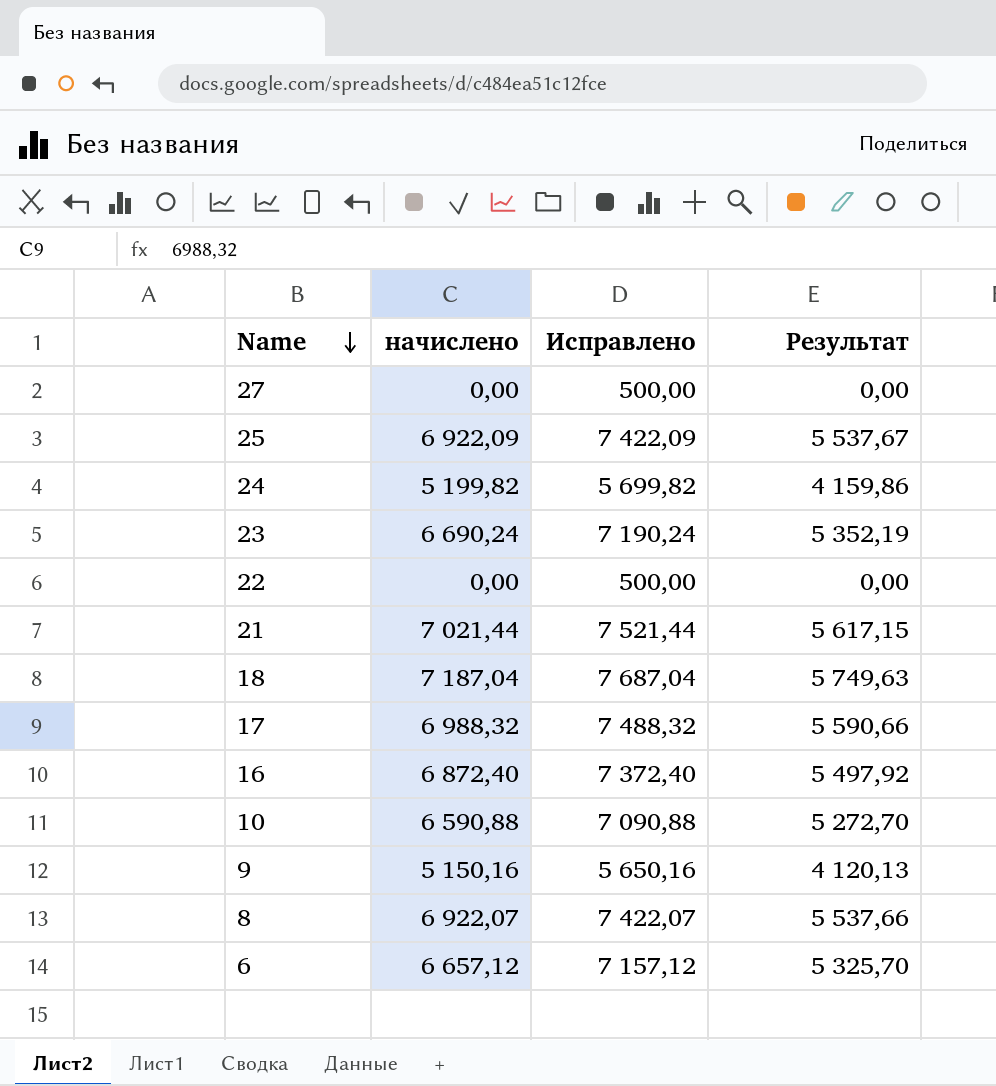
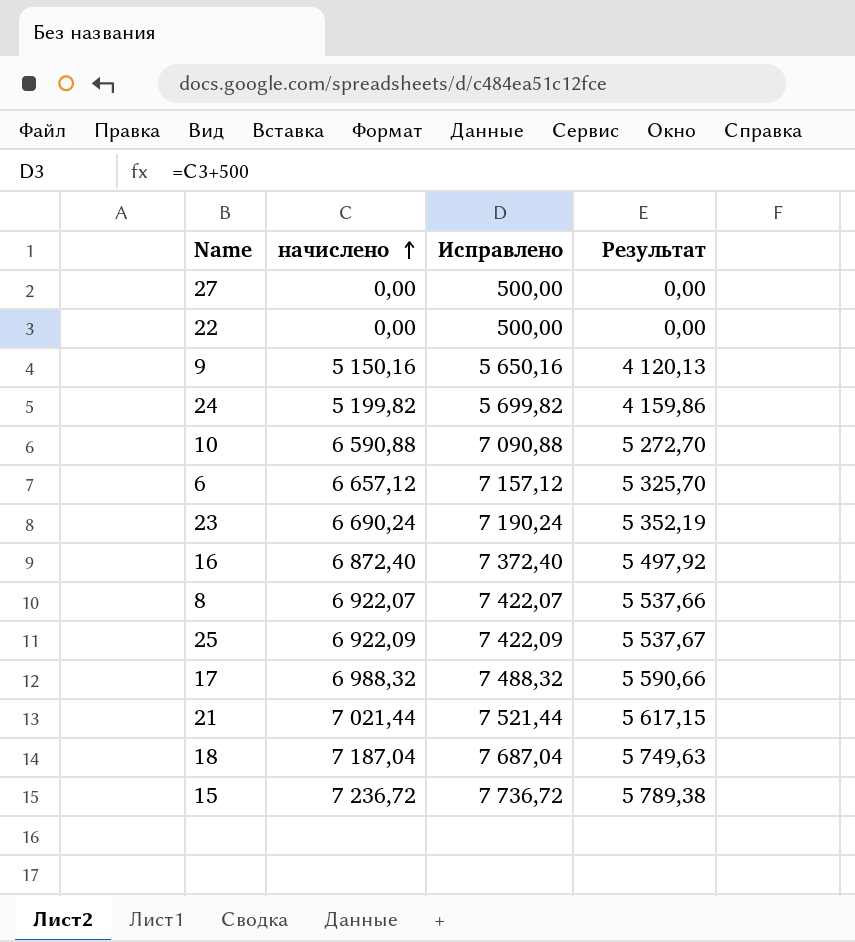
row order: Name descending -> начислено ascending
row 15: none -> 7 236,72 | 7 736,72 | 5 789,38

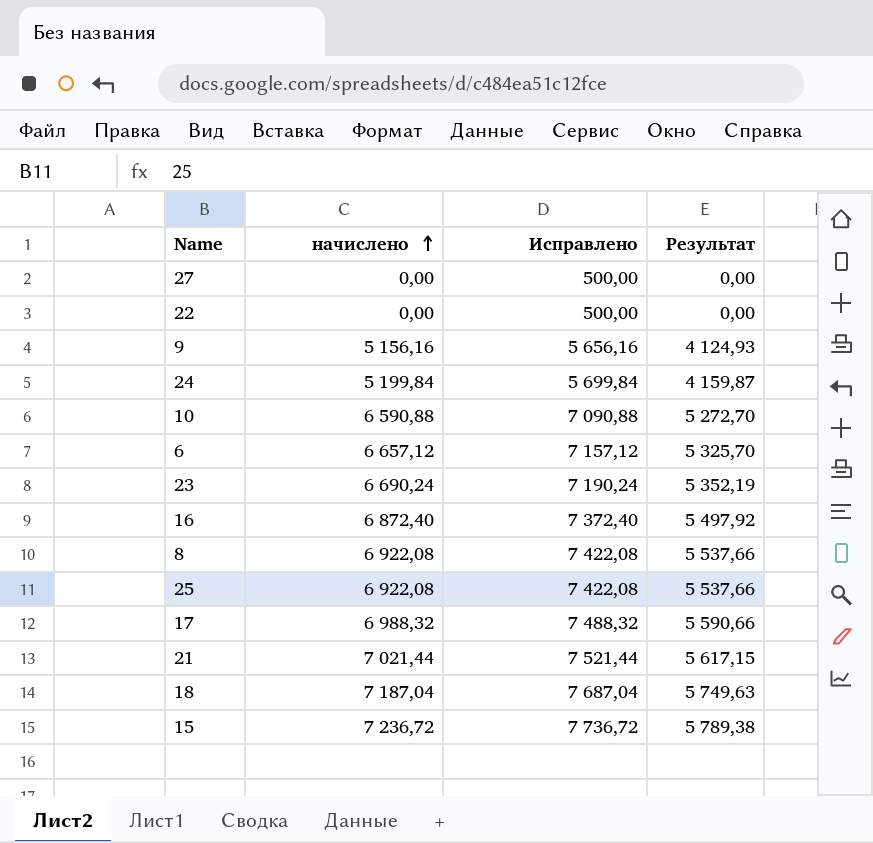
9 | начислено: 5 150,16 -> 5 156,16
9 | Исправлено: 5 650,16 -> 5 656,16
9 | Результат: 4 120,13 -> 4 124,93
24 | начислено: 5 199,82 -> 5 199,84
24 | Исправлено: 5 699,82 -> 5 699,84
24 | Результат: 4 159,86 -> 4 159,87
8 | начислено: 6 922,07 -> 6 922,08
8 | Исправлено: 7 422,07 -> 7 422,08
25 | начислено: 6 922,09 -> 6 922,08
25 | Исправлено: 7 422,09 -> 7 422,08
25 | Результат: 5 537,67 -> 5 537,66

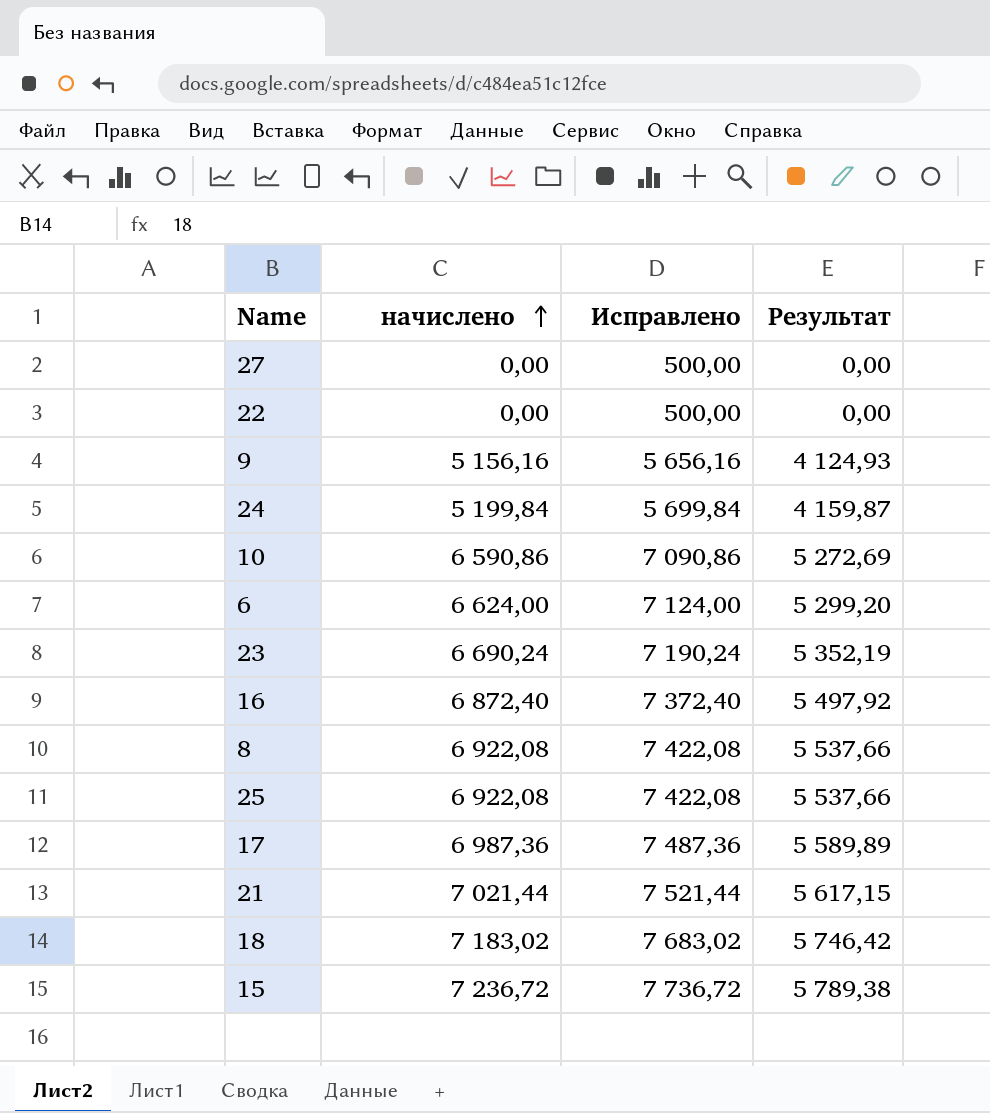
10 | начислено: 6 590,88 -> 6 590,86
10 | Исправлено: 7 090,88 -> 7 090,86
10 | Результат: 5 272,70 -> 5 272,69
6 | начислено: 6 657,12 -> 6 624,00
6 | Исправлено: 7 157,12 -> 7 124,00
6 | Результат: 5 325,70 -> 5 299,20
17 | начислено: 6 988,32 -> 6 987,36
17 | Исправлено: 7 488,32 -> 7 487,36
17 | Результат: 5 590,66 -> 5 589,89
18 | начислено: 7 187,04 -> 7 183,02
18 | Исправлено: 7 687,04 -> 7 683,02
18 | Результат: 5 749,63 -> 5 746,42

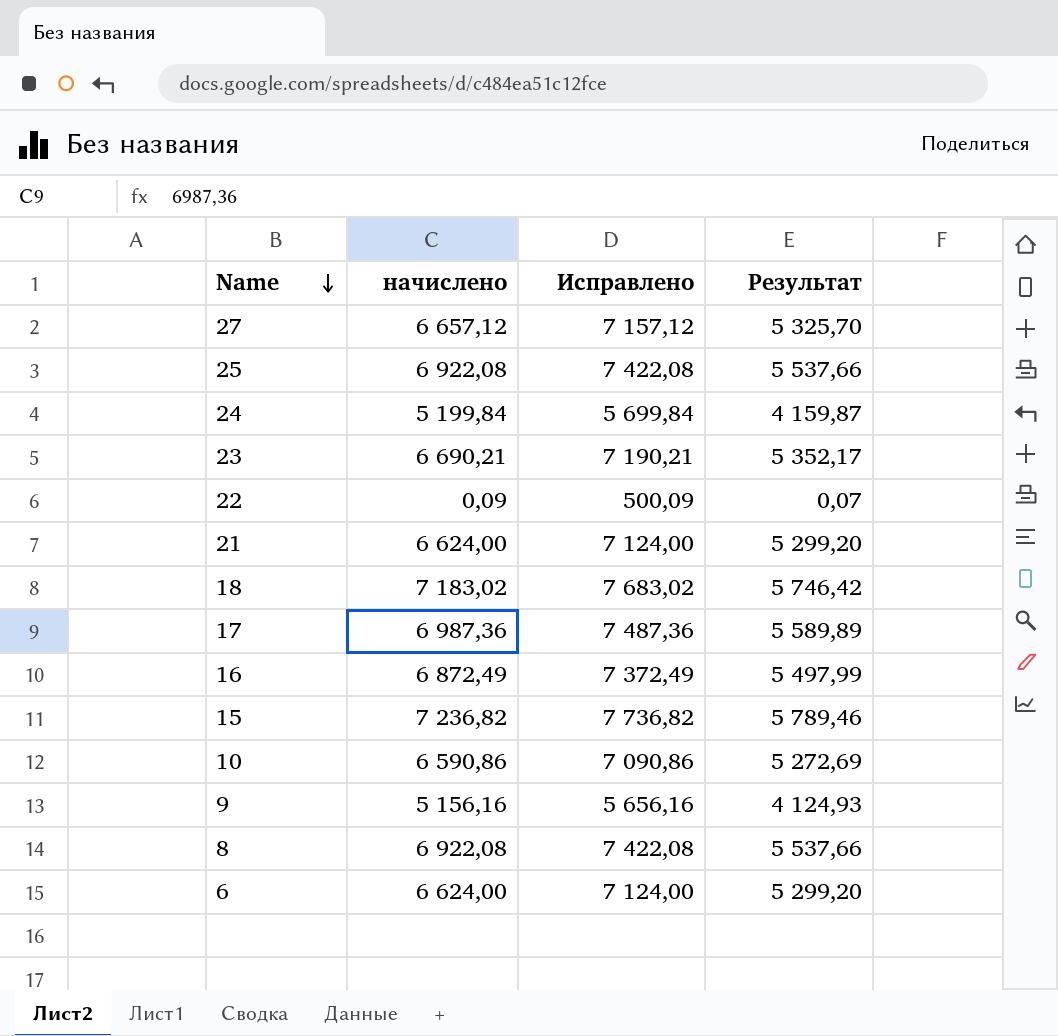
row order: начислено ascending -> Name descending
27 | начислено: 0,00 -> 6 657,12
27 | Исправлено: 500,00 -> 7 157,12
27 | Результат: 0,00 -> 5 325,70
23 | начислено: 6 690,24 -> 6 690,21
23 | Исправлено: 7 190,24 -> 7 190,21
23 | Результат: 5 352,19 -> 5 352,17
22 | начислено: 0,00 -> 0,09
22 | Исправлено: 500,00 -> 500,09
22 | Результат: 0,00 -> 0,07
21 | начислено: 7 021,44 -> 6 624,00
21 | Исправлено: 7 521,44 -> 7 124,00
21 | Результат: 5 617,15 -> 5 299,20
16 | начислено: 6 872,40 -> 6 872,49
16 | Исправлено: 7 372,40 -> 7 372,49
16 | Результат: 5 497,92 -> 5 497,99
15 | начислено: 7 236,72 -> 7 236,82
15 | Исправлено: 7 736,72 -> 7 736,82
15 | Результат: 5 789,38 -> 5 789,46

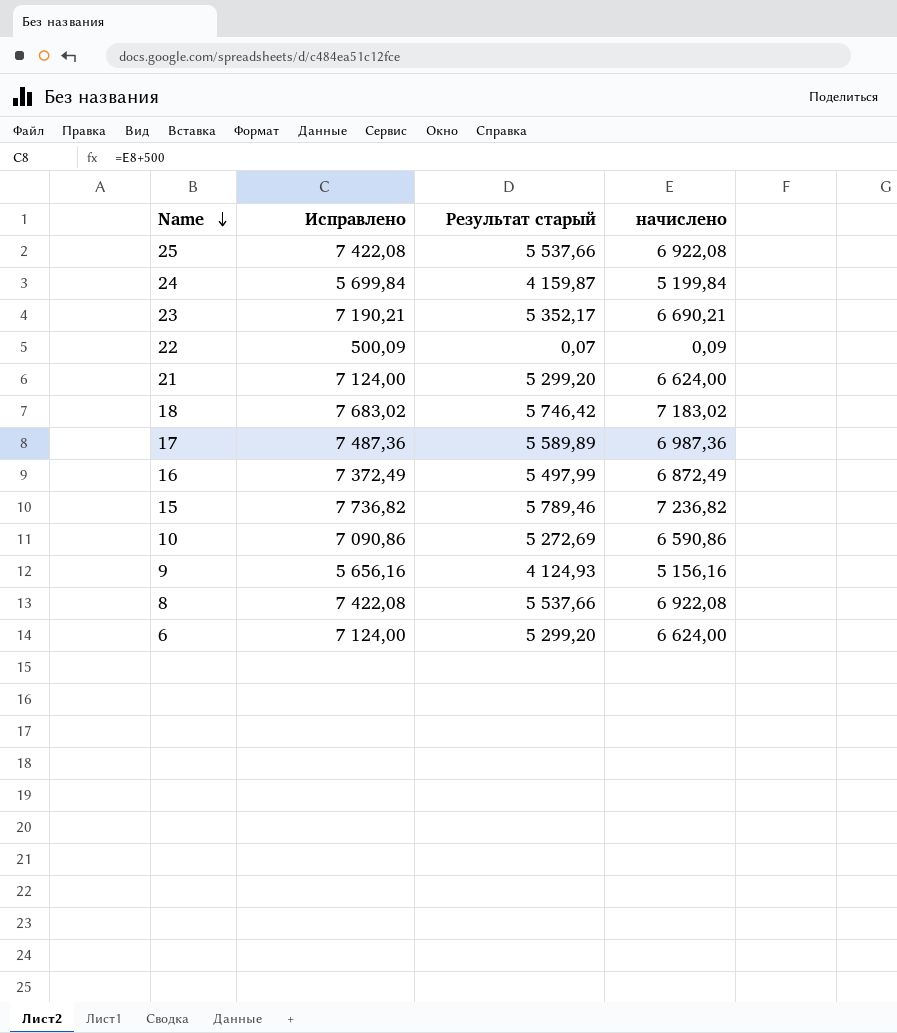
column name: Результат -> Результат старый
column начислено | position: 2 -> 4
row 27: 6 657,12 | 7 157,12 | 5 325,70 -> none

